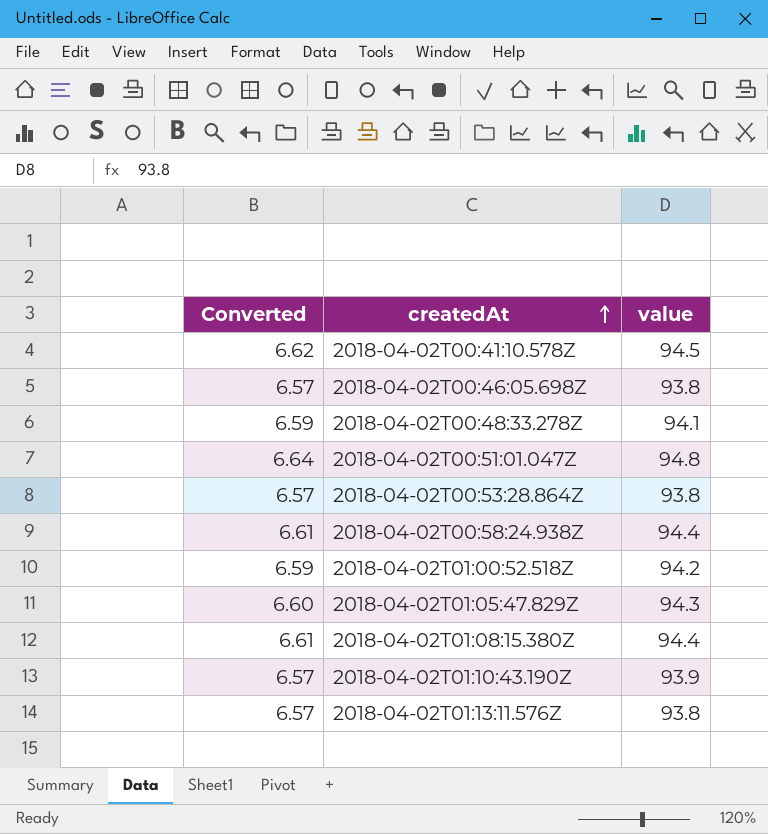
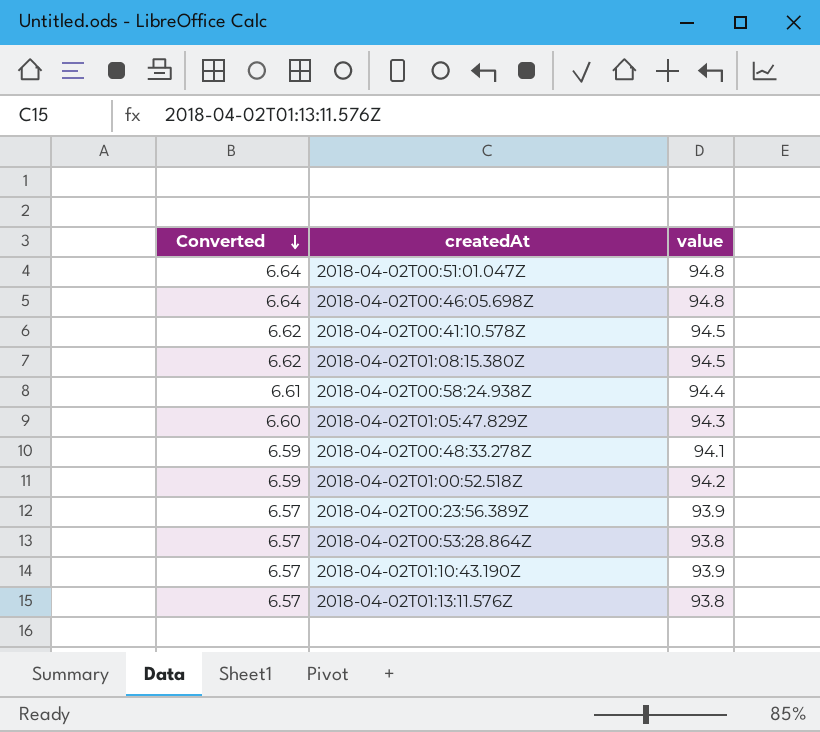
row order: createdAt ascending -> Converted descending
2018-04-02T00:46:05.698Z | Converted: 6.57 -> 6.64
2018-04-02T00:46:05.698Z | value: 93.8 -> 94.8
2018-04-02T01:08:15.380Z | Converted: 6.61 -> 6.62
2018-04-02T01:08:15.380Z | value: 94.4 -> 94.5
row 2018-04-02T00:23:56.389Z: none -> 6.57 | 93.9

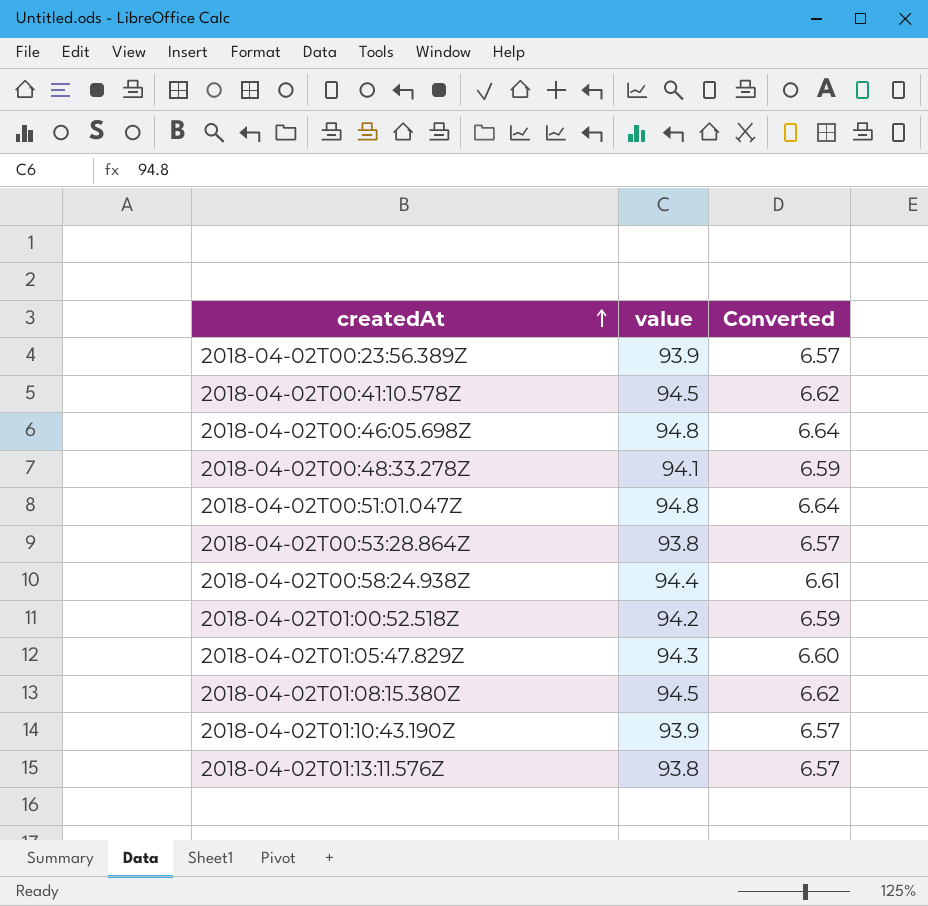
row order: Converted descending -> createdAt ascending
column Converted | position: 1 -> 3

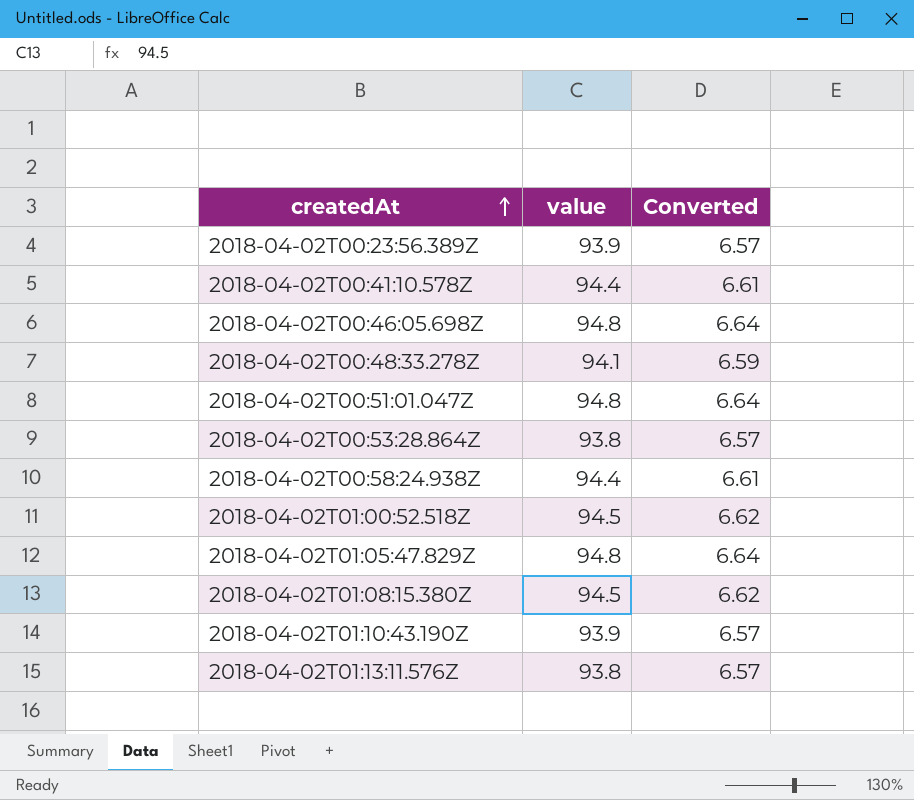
2018-04-02T00:41:10.578Z | value: 94.5 -> 94.4
2018-04-02T00:41:10.578Z | Converted: 6.62 -> 6.61
2018-04-02T01:00:52.518Z | value: 94.2 -> 94.5
2018-04-02T01:00:52.518Z | Converted: 6.59 -> 6.62
2018-04-02T01:05:47.829Z | value: 94.3 -> 94.8
2018-04-02T01:05:47.829Z | Converted: 6.60 -> 6.64

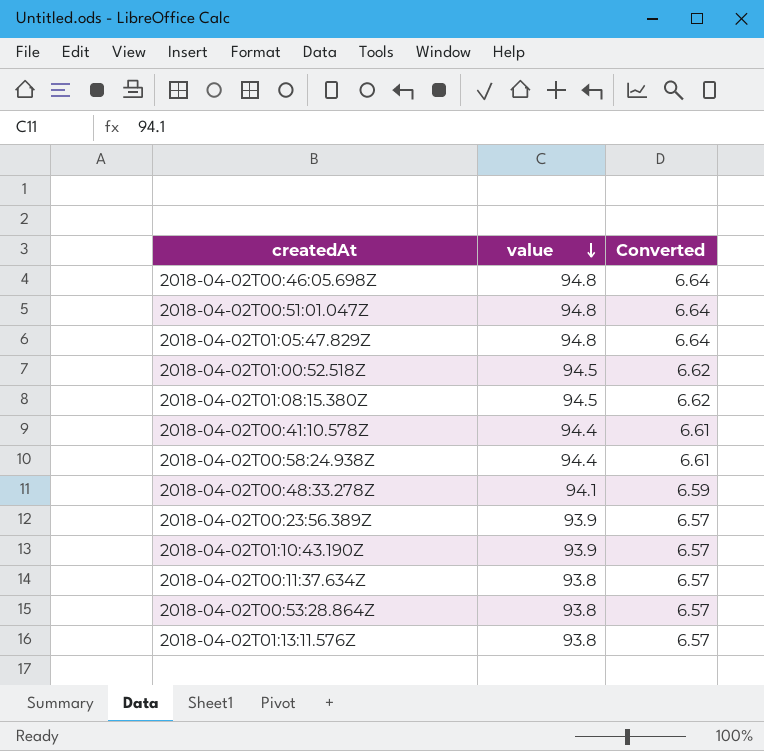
row order: createdAt ascending -> value descending
row 2018-04-02T00:11:37.634Z: none -> 93.8 | 6.57

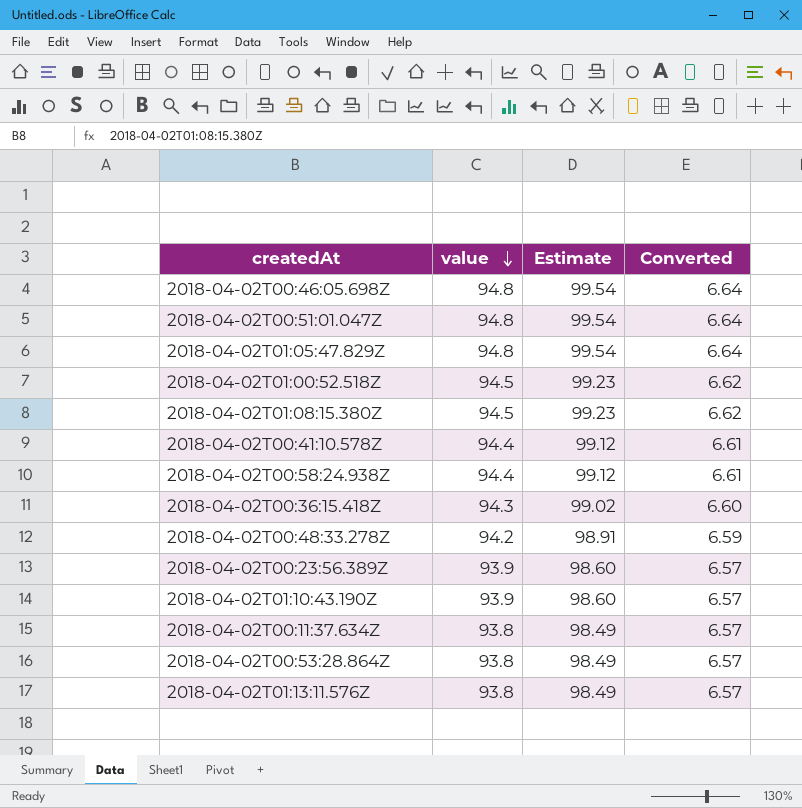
column Estimate | formula: none -> [value] * 1.05
row 2018-04-02T00:36:15.418Z: none -> 94.3 | 99.02 | 6.60
2018-04-02T00:48:33.278Z | value: 94.1 -> 94.2

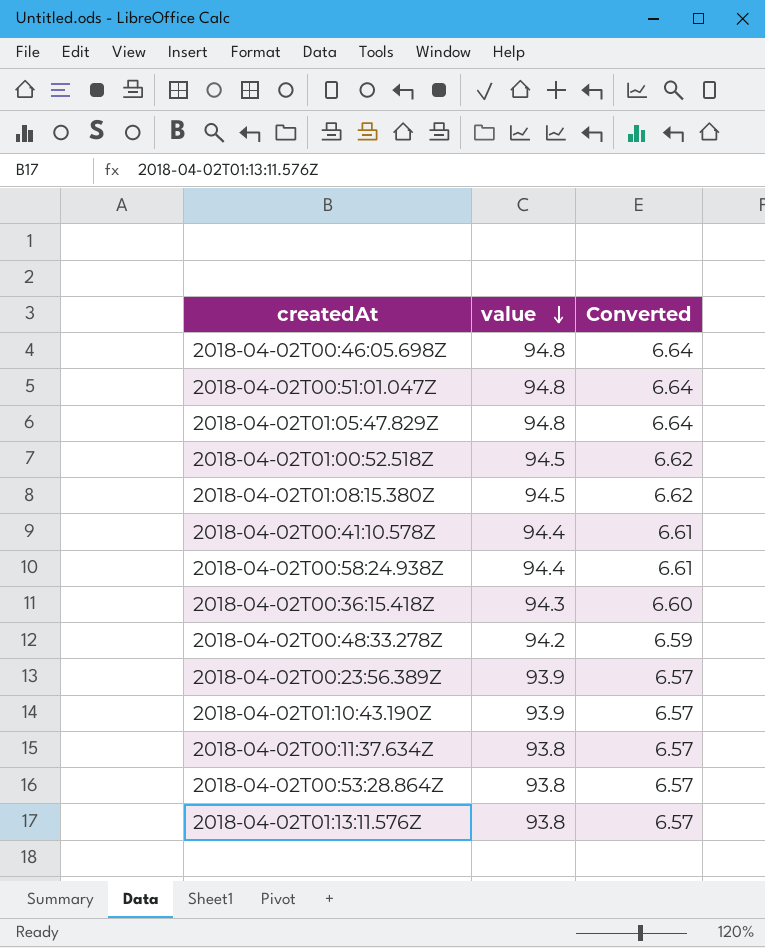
column Estimate | formula: [value] * 1.05 -> none

